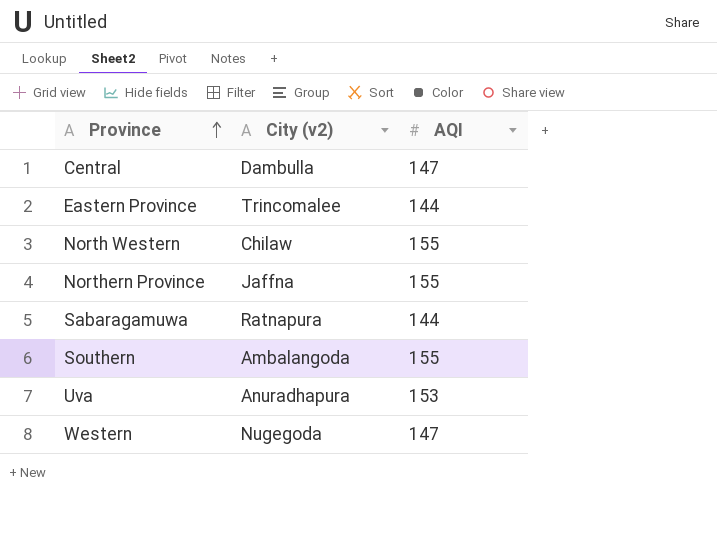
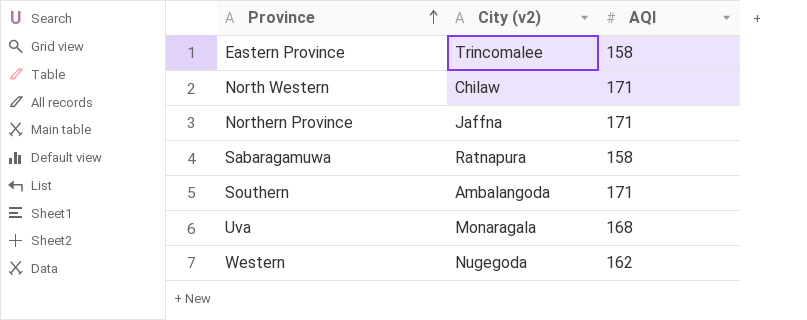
row Central: Dambulla | 147 -> none
Eastern Province | AQI: 144 -> 158
North Western | AQI: 155 -> 171
Northern Province | AQI: 155 -> 171
Sabaragamuwa | AQI: 144 -> 158
Southern | AQI: 155 -> 171
Uva | City (v2): Anuradhapura -> Monaragala
Uva | AQI: 153 -> 168
Western | AQI: 147 -> 162

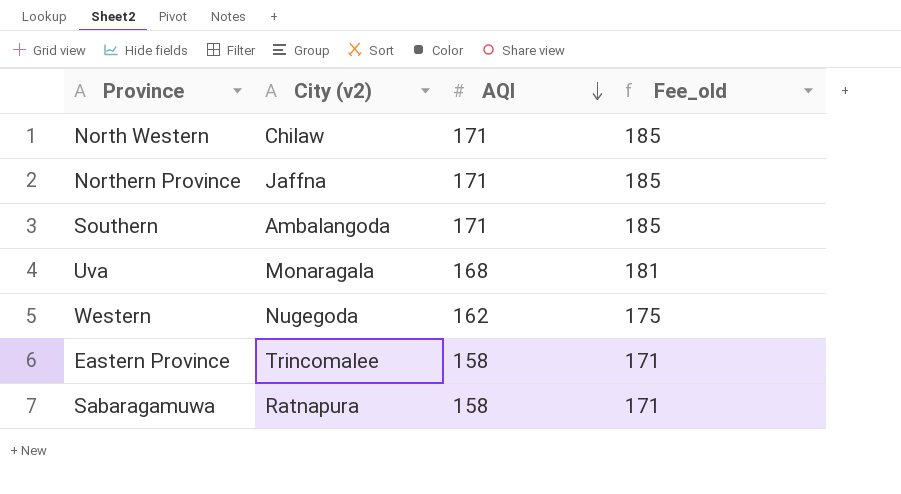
row order: Province ascending -> AQI descending
column Fee_old | formula: none -> [AQI] * 1.08

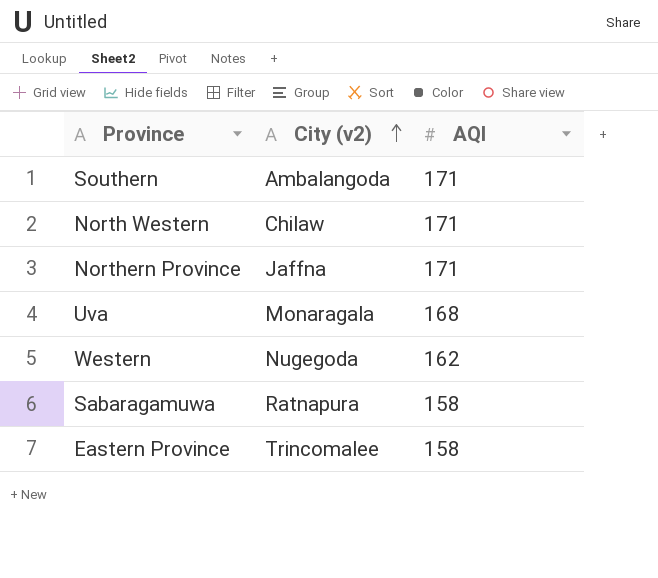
row order: AQI descending -> City (v2) ascending
column Fee_old | formula: [AQI] * 1.08 -> none

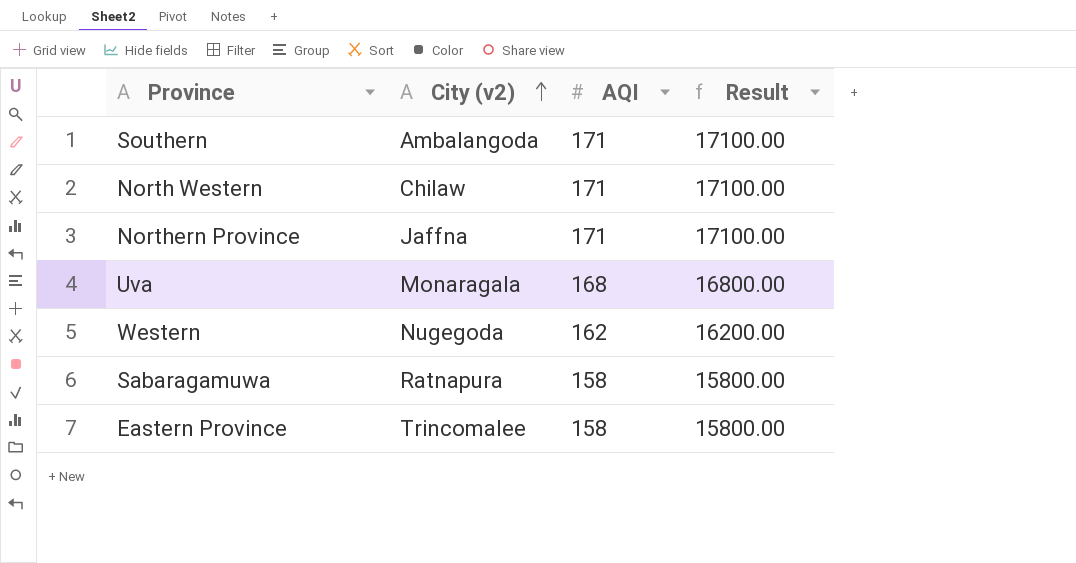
column Result | formula: none -> [AQI] * 100

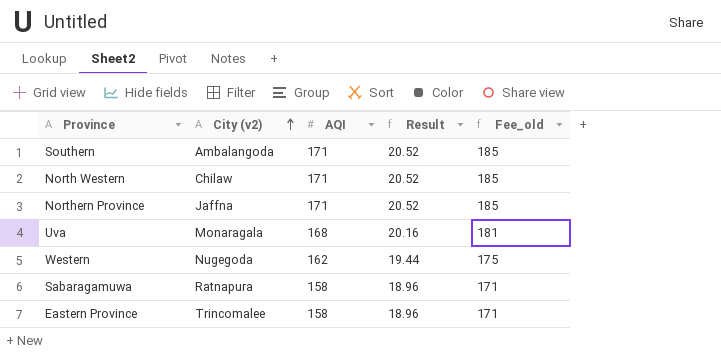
column Result | formula: [AQI] * 100 -> [AQI] * 0.12
column Fee_old | formula: none -> [AQI] * 1.08

